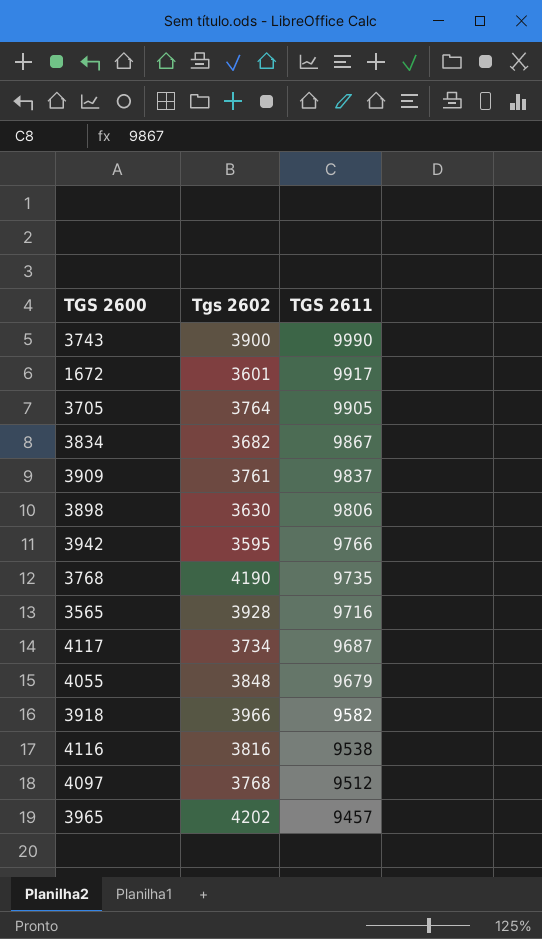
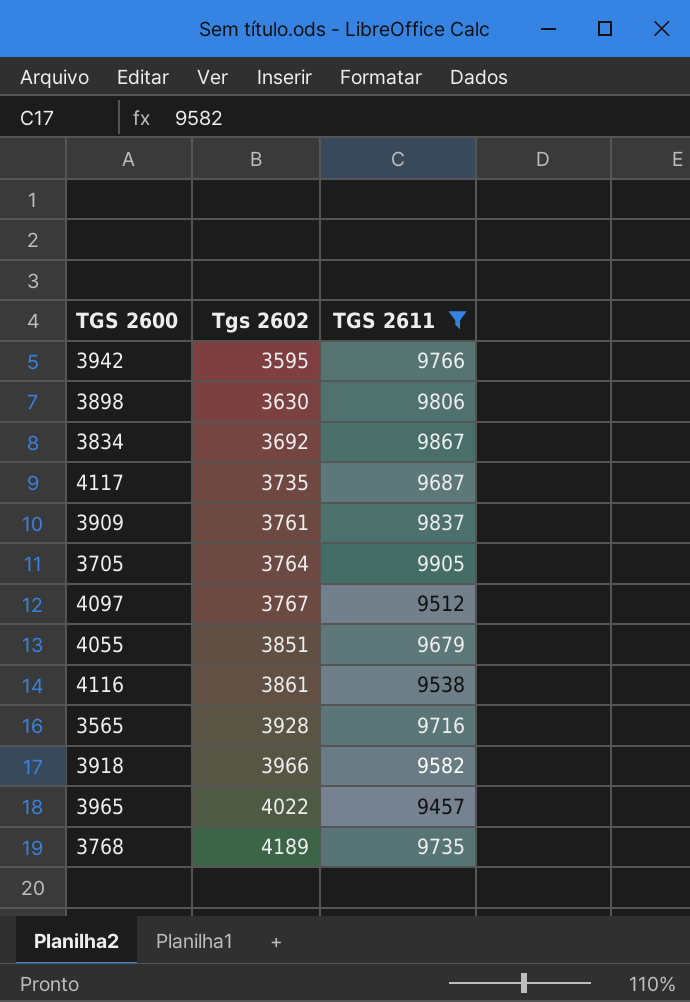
filter: none -> TGS 2611 <= 9905
row order: TGS 2611 descending -> Tgs 2602 ascending
3834 | Tgs 2602: 3682 -> 3692
4117 | Tgs 2602: 3734 -> 3735
4097 | Tgs 2602: 3768 -> 3767
4055 | Tgs 2602: 3848 -> 3851
4116 | Tgs 2602: 3816 -> 3861
3965 | Tgs 2602: 4202 -> 4022
3768 | Tgs 2602: 4190 -> 4189

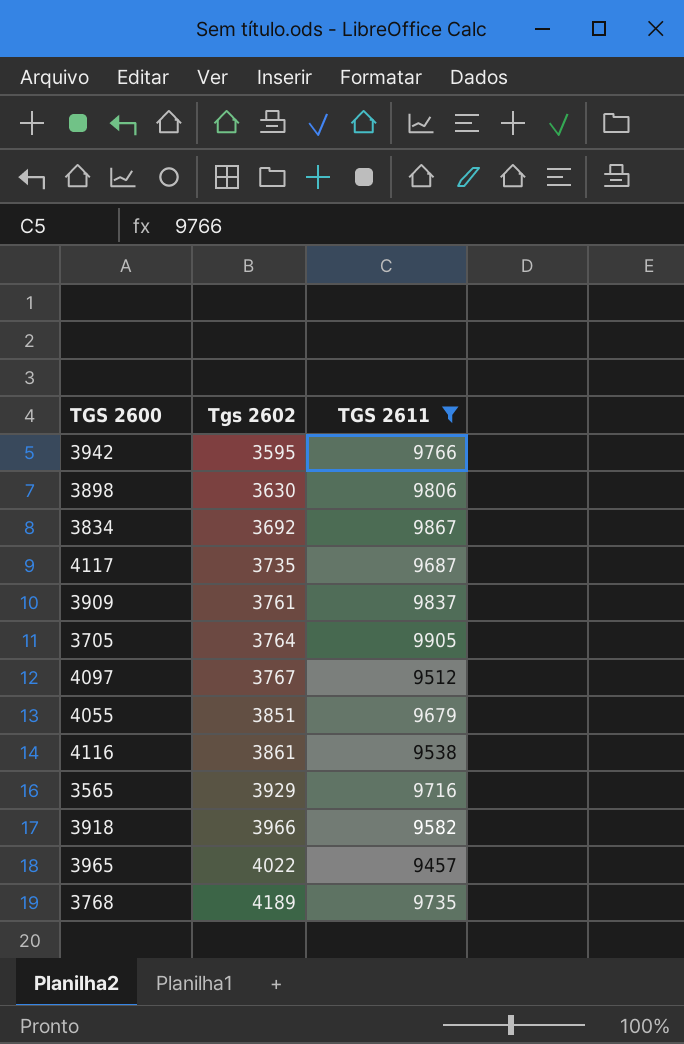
3565 | Tgs 2602: 3928 -> 3929

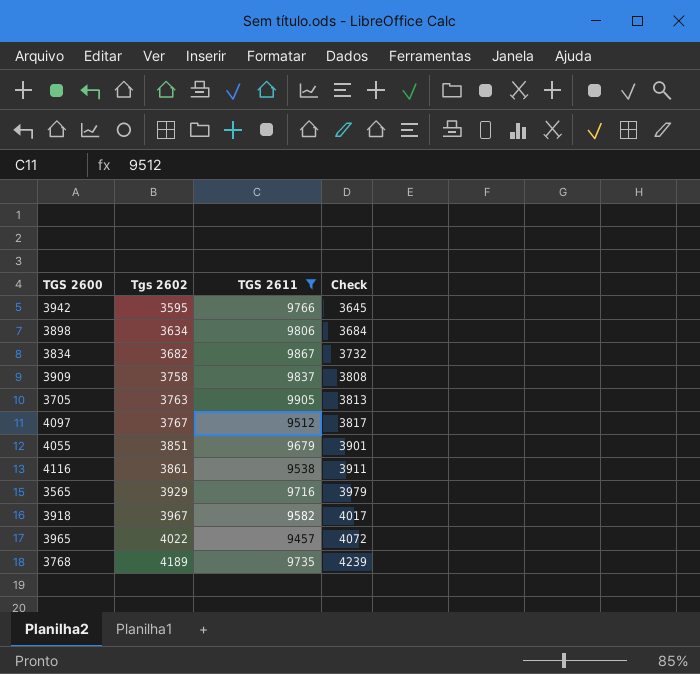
column Check | formula: none -> [Tgs 2602] + 50
row 4117: 3735 | 9687 -> none
3898 | Tgs 2602: 3630 -> 3634
3834 | Tgs 2602: 3692 -> 3682
3909 | Tgs 2602: 3761 -> 3758
3705 | Tgs 2602: 3764 -> 3763
3918 | Tgs 2602: 3966 -> 3967

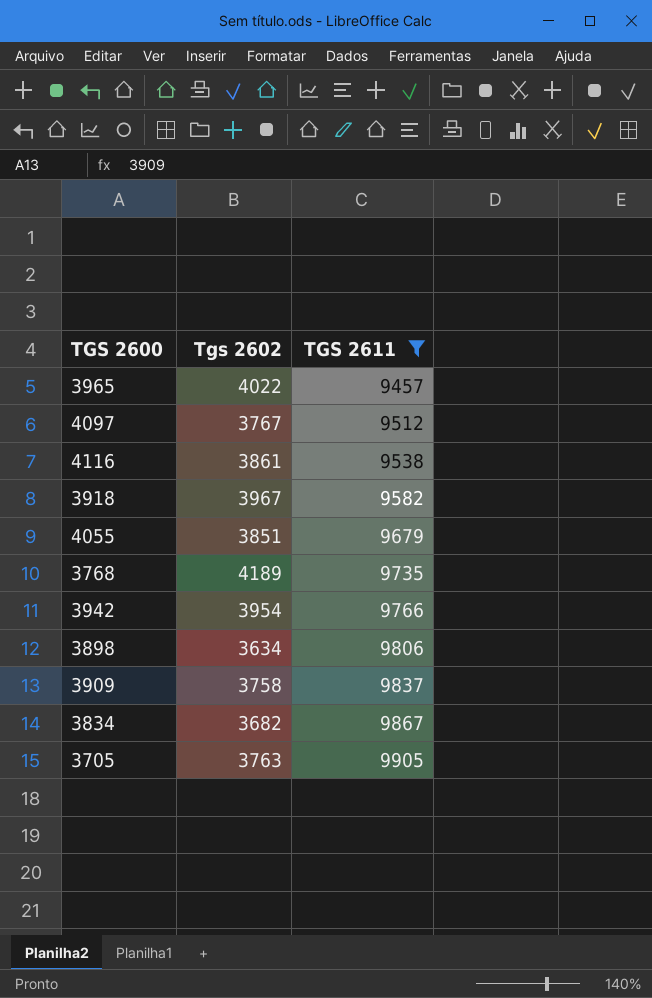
row order: Tgs 2602 ascending -> TGS 2611 ascending
column Check | formula: [Tgs 2602] + 50 -> none
row 3565: 3929 | 9716 | 3979 -> none
3942 | Tgs 2602: 3595 -> 3954

